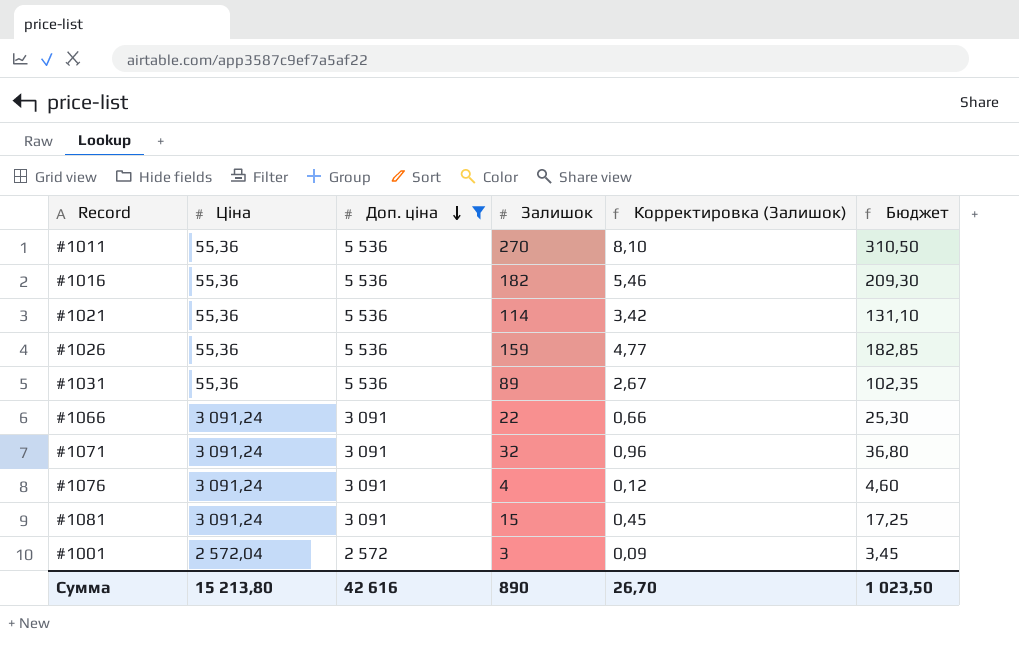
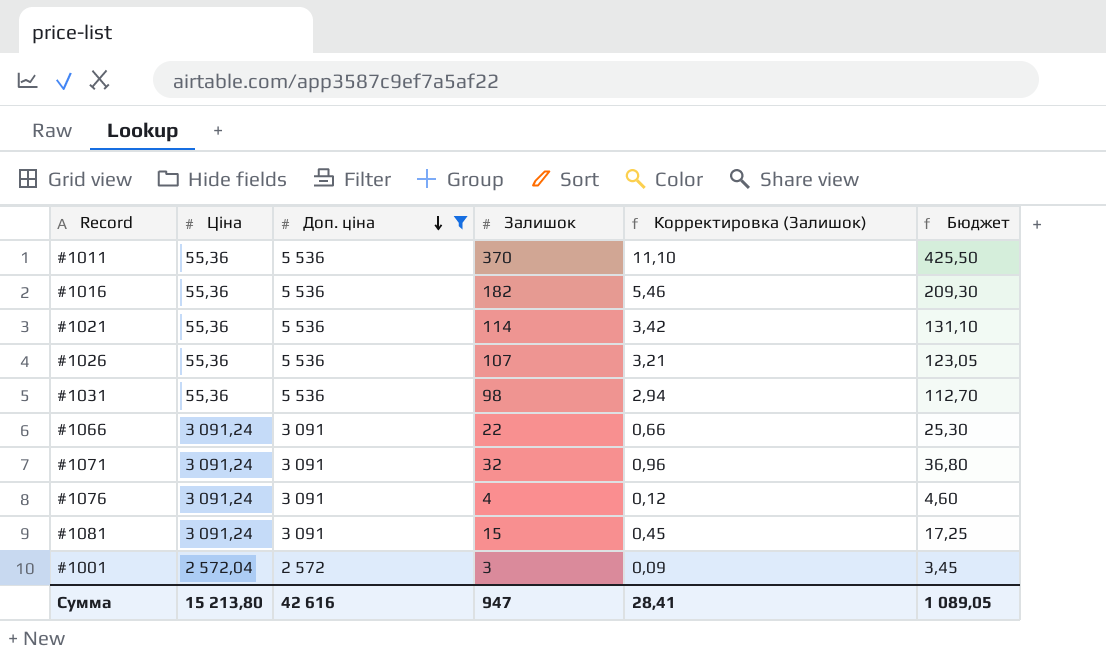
#1011 | Залишок: 270 -> 370
#1011 | Корректировка (Залишок): 8,10 -> 11,10
#1011 | Бюджет: 310,50 -> 425,50
#1026 | Залишок: 159 -> 107
#1026 | Корректировка (Залишок): 4,77 -> 3,21
#1026 | Бюджет: 182,85 -> 123,05
#1031 | Залишок: 89 -> 98
#1031 | Корректировка (Залишок): 2,67 -> 2,94
#1031 | Бюджет: 102,35 -> 112,70
Сумма | Залишок: 890 -> 947
Сумма | Корректировка (Залишок): 26,70 -> 28,41
Сумма | Бюджет: 1 023,50 -> 1 089,05

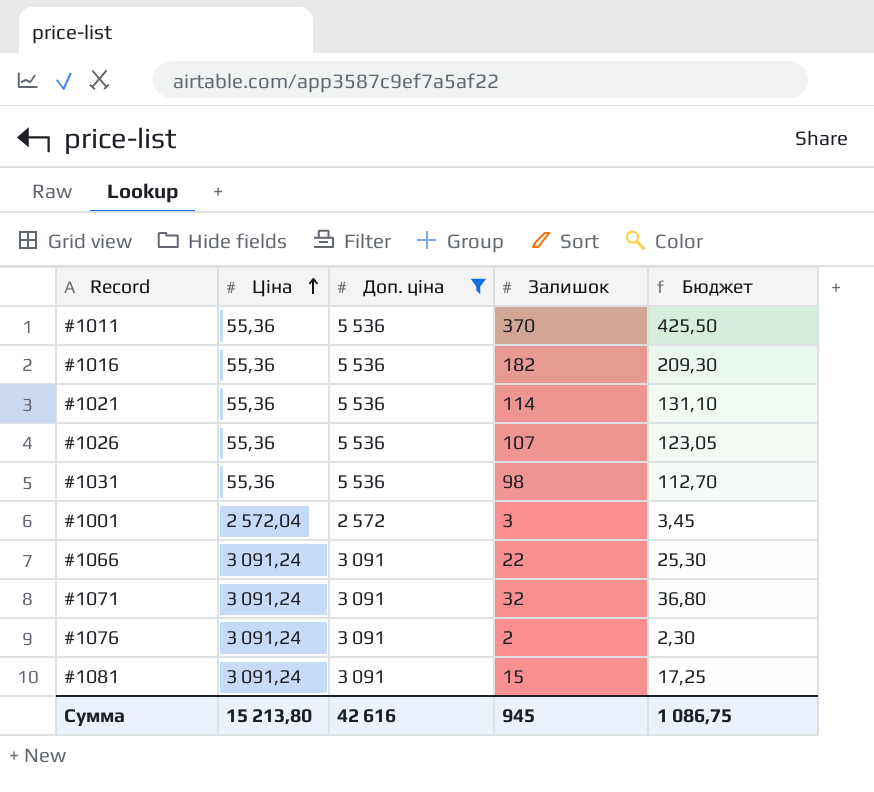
row order: Доп. ціна descending -> Ціна ascending
column Корректировка (Залишок) | formula: [Залишок] * 0,03 -> none
#1076 | Залишок: 4 -> 2
#1076 | Бюджет: 4,60 -> 2,30
Сумма | Залишок: 947 -> 945
Сумма | Бюджет: 1 089,05 -> 1 086,75

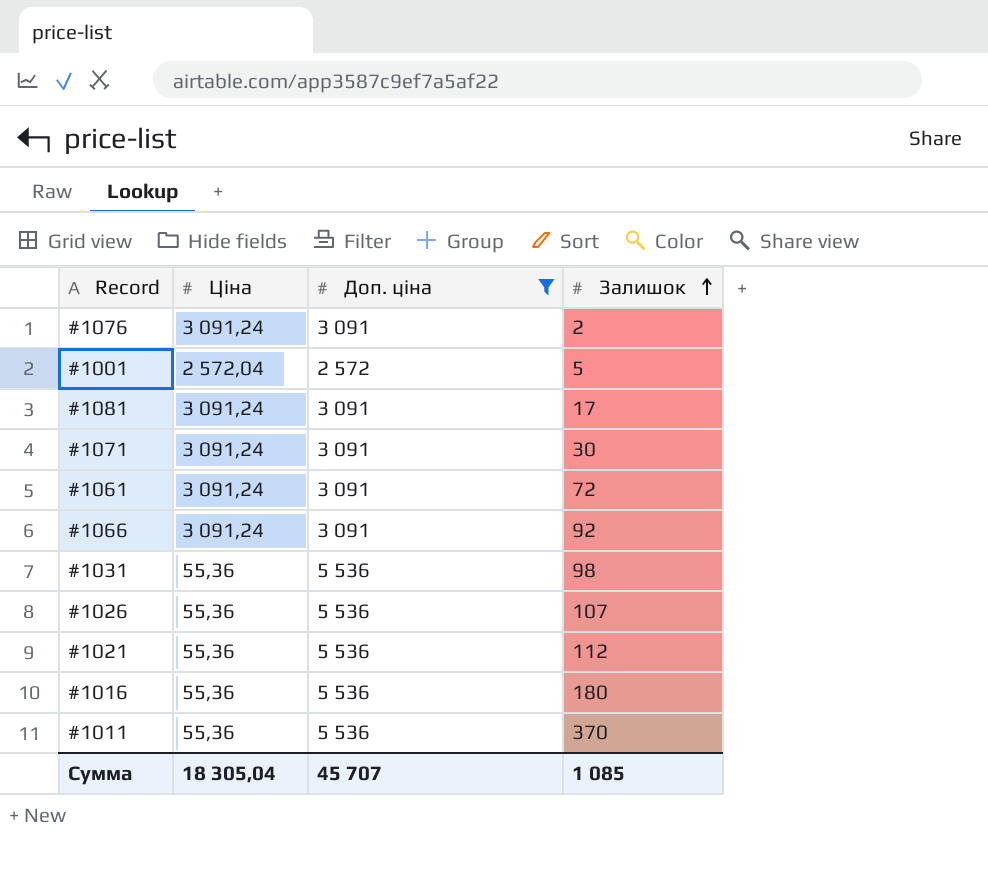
row order: Ціна ascending -> Залишок ascending
column Бюджет | formula: [Залишок] * 1,15 -> none
#1001 | Залишок: 3 -> 5
#1081 | Залишок: 15 -> 17
#1071 | Залишок: 32 -> 30
row #1061: none -> 3 091,24 | 3 091 | 72
#1066 | Залишок: 22 -> 92
#1021 | Залишок: 114 -> 112
#1016 | Залишок: 182 -> 180
Сумма | Ціна: 15 213,80 -> 18 305,04
Сумма | Доп. ціна: 42 616 -> 45 707
Сумма | Залишок: 945 -> 1 085

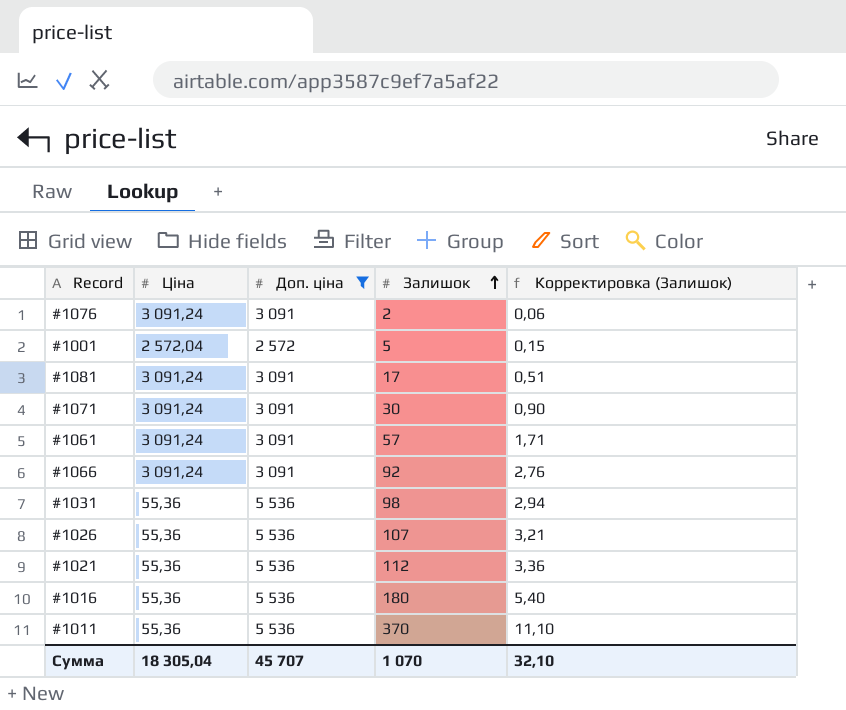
column Корректировка (Залишок) | formula: none -> [Залишок] * 0,03
#1061 | Залишок: 72 -> 57
Сумма | Залишок: 1 085 -> 1 070

